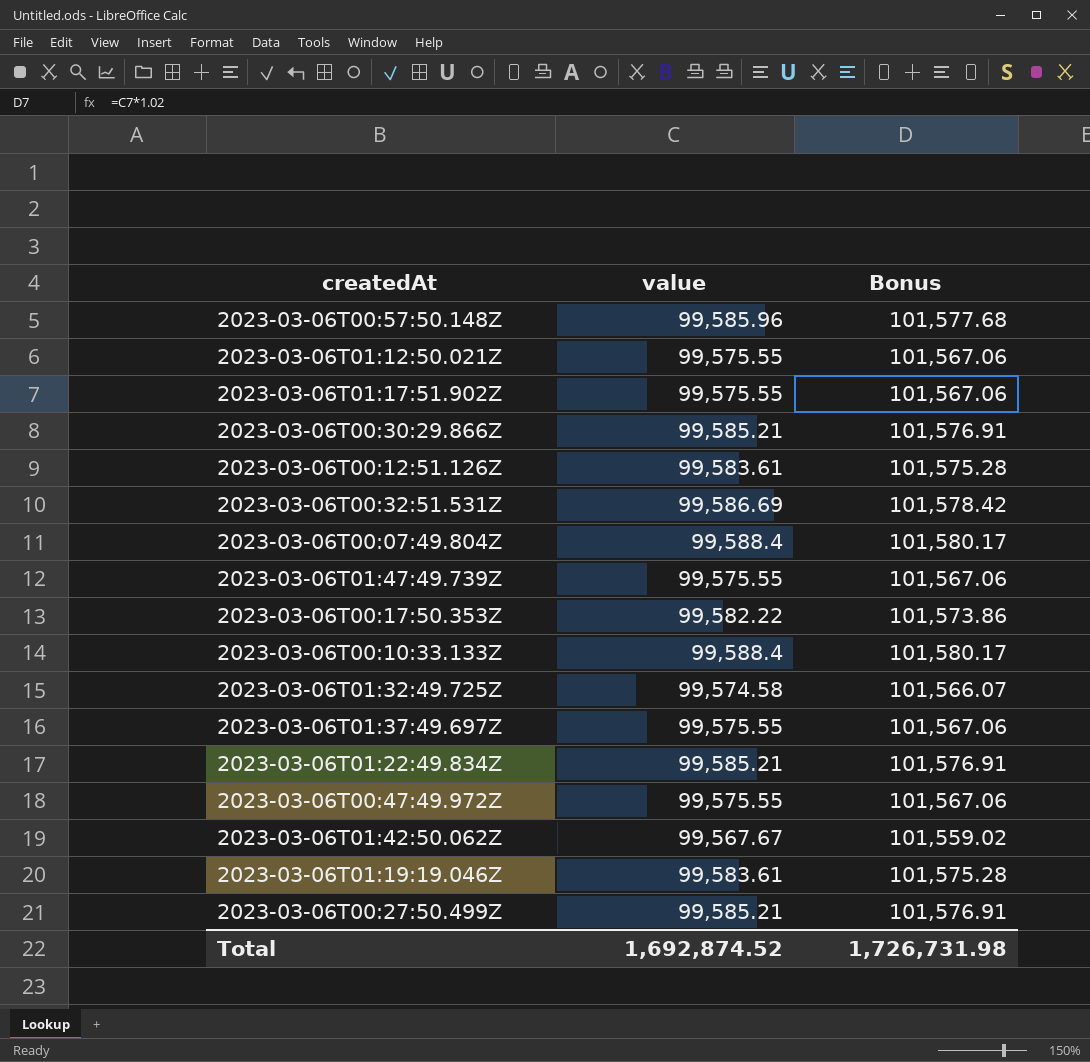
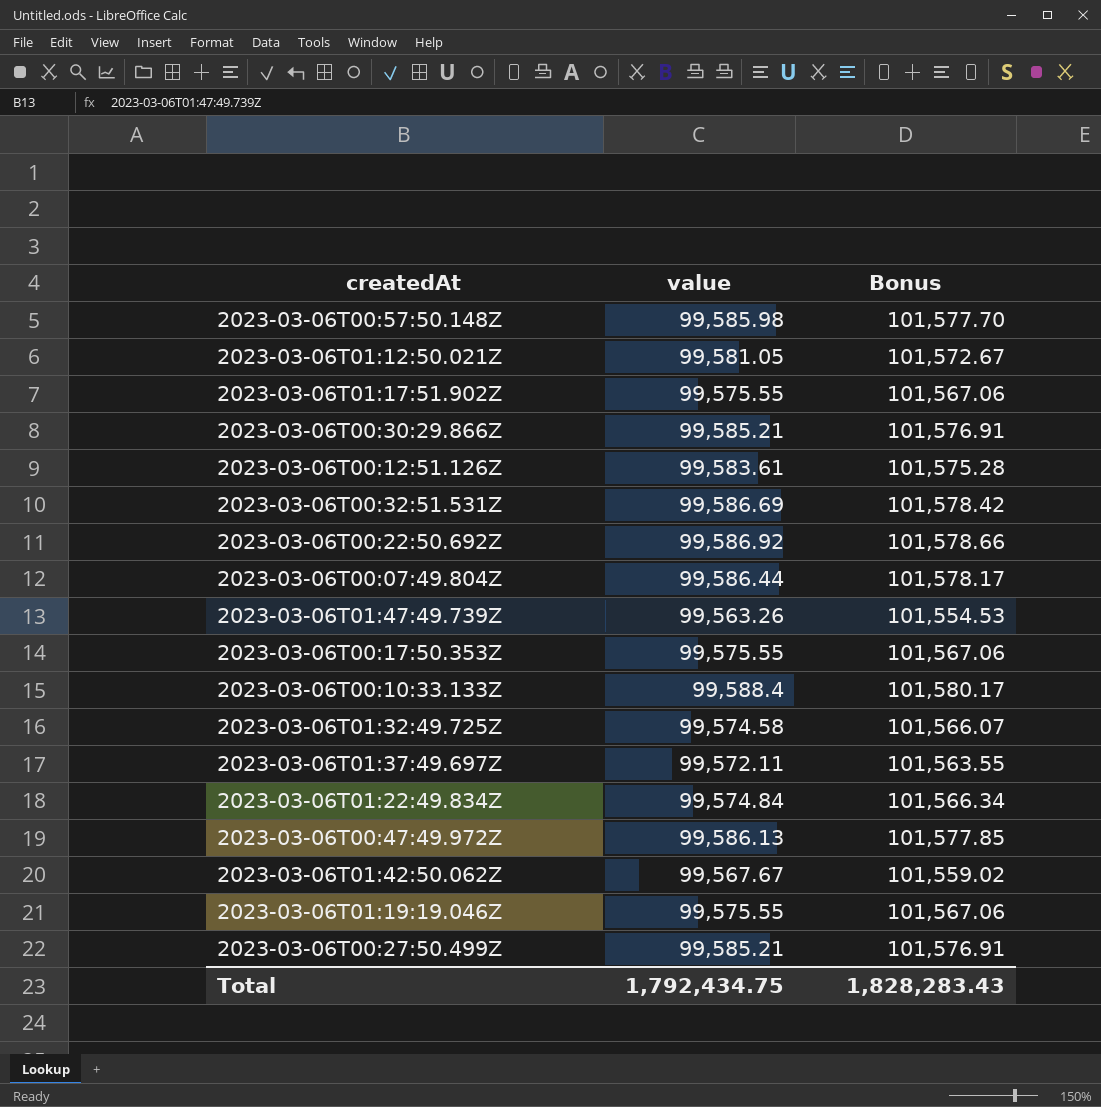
2023-03-06T00:57:50.148Z | value: 99,585.96 -> 99,585.98
2023-03-06T00:57:50.148Z | Bonus: 101,577.68 -> 101,577.70
2023-03-06T01:12:50.021Z | value: 99,575.55 -> 99,581.05
2023-03-06T01:12:50.021Z | Bonus: 101,567.06 -> 101,572.67
row 2023-03-06T00:22:50.692Z: none -> 99,586.92 | 101,578.66
2023-03-06T00:07:49.804Z | value: 99,588.4 -> 99,586.44
2023-03-06T00:07:49.804Z | Bonus: 101,580.17 -> 101,578.17
2023-03-06T01:47:49.739Z | value: 99,575.55 -> 99,563.26
2023-03-06T01:47:49.739Z | Bonus: 101,567.06 -> 101,554.53
2023-03-06T00:17:50.353Z | value: 99,582.22 -> 99,575.55
2023-03-06T00:17:50.353Z | Bonus: 101,573.86 -> 101,567.06
2023-03-06T01:37:49.697Z | value: 99,575.55 -> 99,572.11
2023-03-06T01:37:49.697Z | Bonus: 101,567.06 -> 101,563.55
2023-03-06T01:22:49.834Z | value: 99,585.21 -> 99,574.84
2023-03-06T01:22:49.834Z | Bonus: 101,576.91 -> 101,566.34
2023-03-06T00:47:49.972Z | value: 99,575.55 -> 99,586.13
2023-03-06T00:47:49.972Z | Bonus: 101,567.06 -> 101,577.85
2023-03-06T01:19:19.046Z | value: 99,583.61 -> 99,575.55
2023-03-06T01:19:19.046Z | Bonus: 101,575.28 -> 101,567.06
Total | value: 1,692,874.52 -> 1,792,434.75
Total | Bonus: 1,726,731.98 -> 1,828,283.43

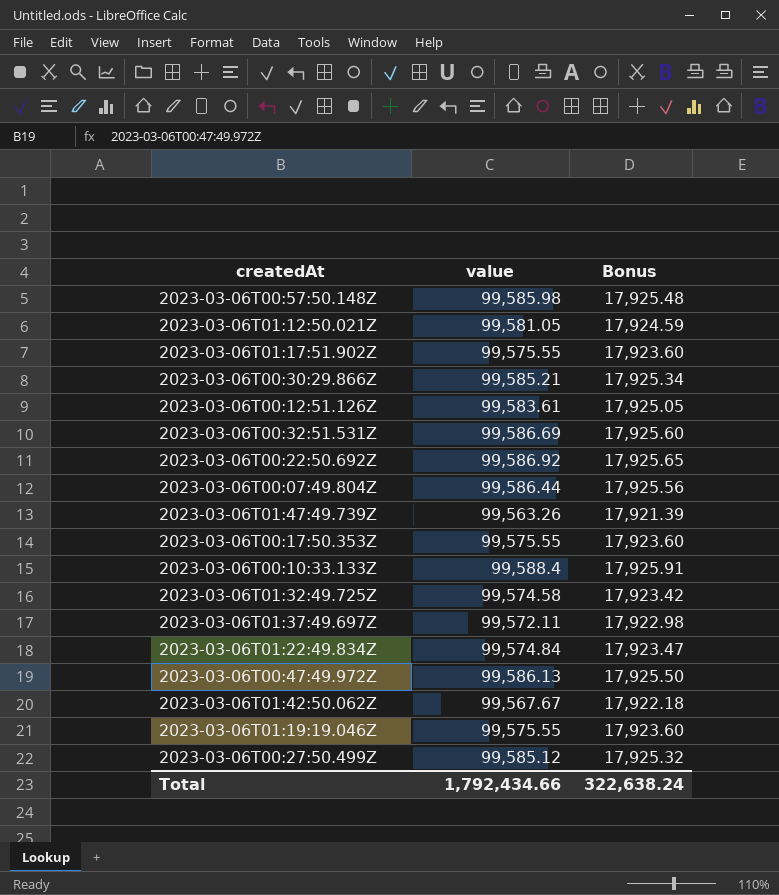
column Bonus | formula: [value] * 1.02 -> [value] * 0.18
2023-03-06T00:27:50.499Z | value: 99,585.21 -> 99,585.12
Total | value: 1,792,434.75 -> 1,792,434.66
Total | Bonus: 1,828,283.43 -> 322,638.24

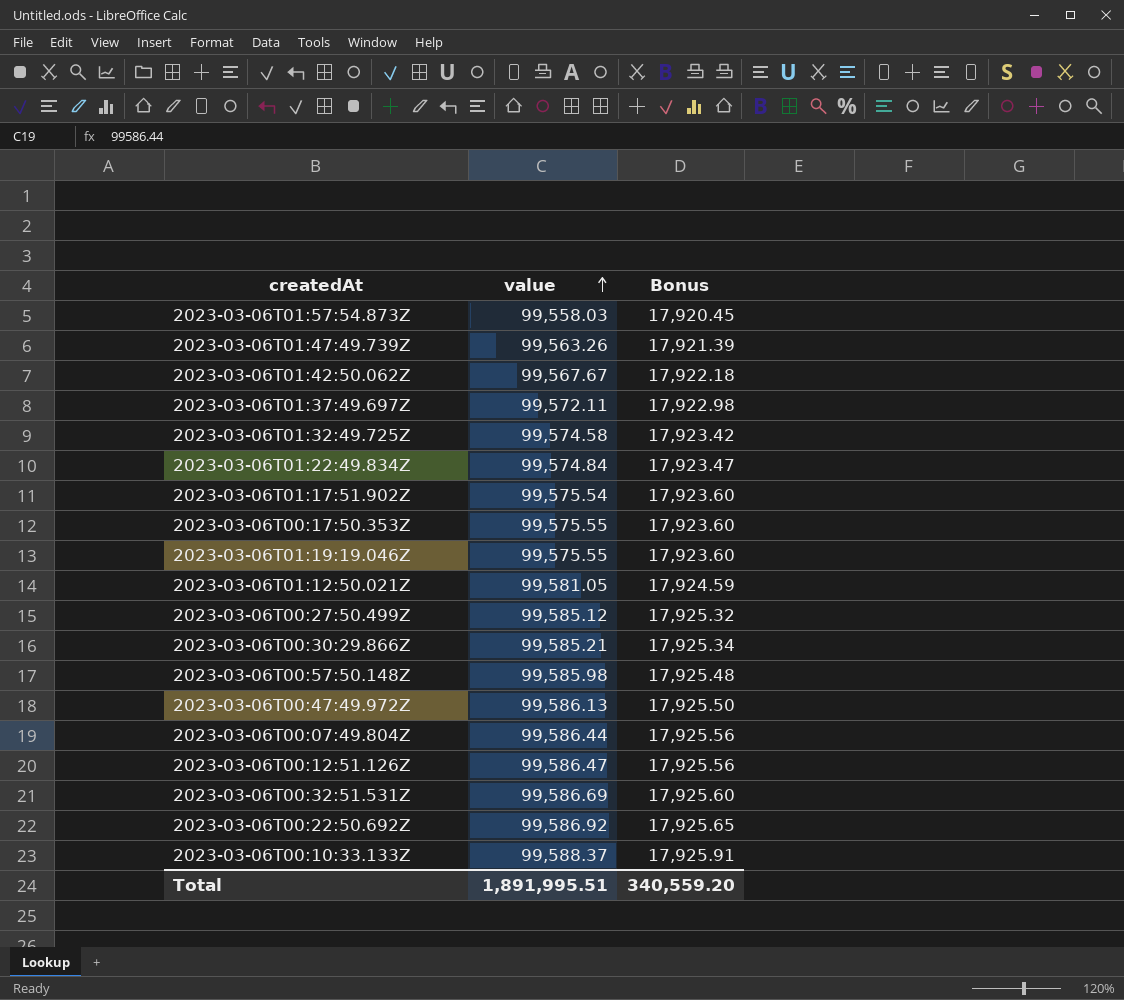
row order: none -> value ascending
row 2023-03-06T01:57:54.873Z: none -> 99,558.03 | 17,920.45
2023-03-06T01:17:51.902Z | value: 99,575.55 -> 99,575.54
2023-03-06T00:12:51.126Z | value: 99,583.61 -> 99,586.47
2023-03-06T00:12:51.126Z | Bonus: 17,925.05 -> 17,925.56
2023-03-06T00:10:33.133Z | value: 99,588.4 -> 99,588.37
Total | value: 1,792,434.66 -> 1,891,995.51
Total | Bonus: 322,638.24 -> 340,559.20

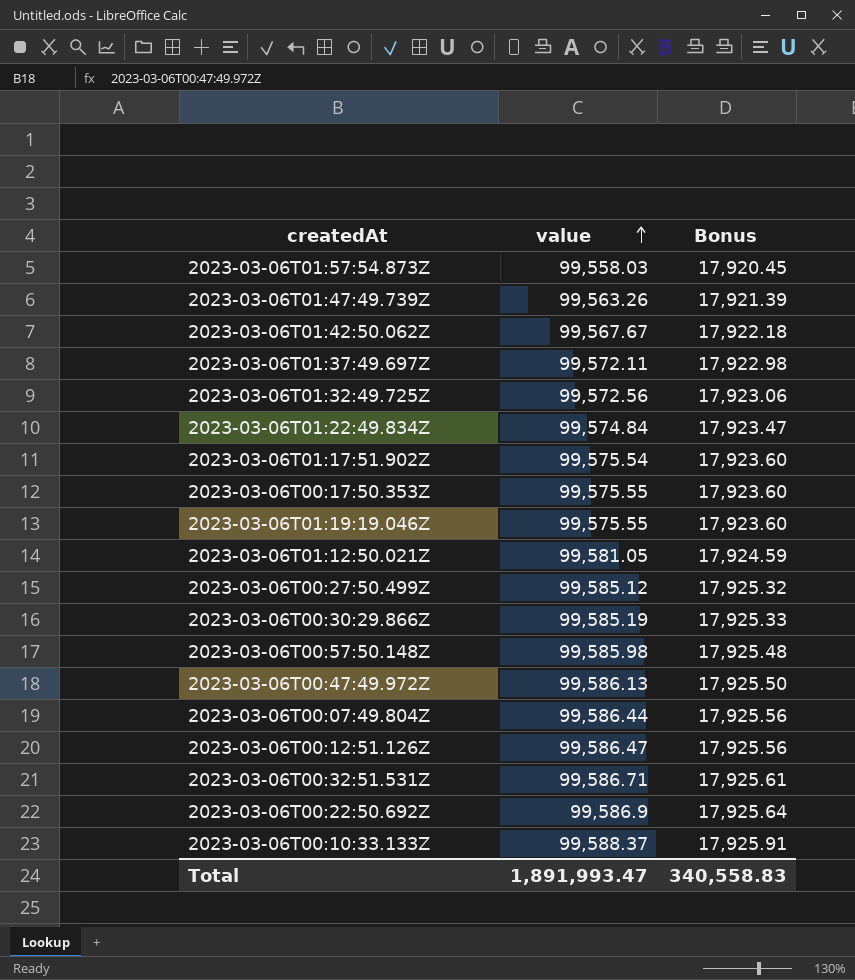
2023-03-06T01:32:49.725Z | value: 99,574.58 -> 99,572.56
2023-03-06T01:32:49.725Z | Bonus: 17,923.42 -> 17,923.06
2023-03-06T00:30:29.866Z | value: 99,585.21 -> 99,585.19
2023-03-06T00:30:29.866Z | Bonus: 17,925.34 -> 17,925.33
2023-03-06T00:32:51.531Z | value: 99,586.69 -> 99,586.71
2023-03-06T00:32:51.531Z | Bonus: 17,925.60 -> 17,925.61
2023-03-06T00:22:50.692Z | value: 99,586.92 -> 99,586.9
2023-03-06T00:22:50.692Z | Bonus: 17,925.65 -> 17,925.64
Total | value: 1,891,995.51 -> 1,891,993.47
Total | Bonus: 340,559.20 -> 340,558.83

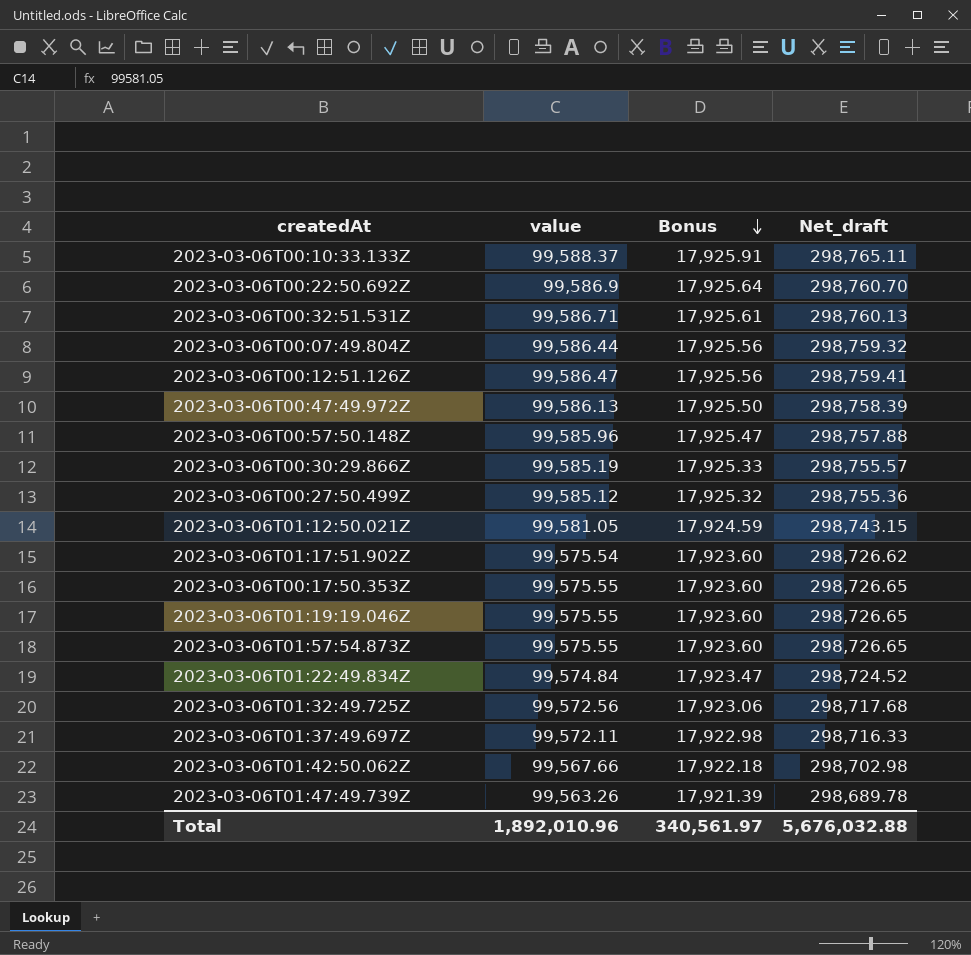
row order: value ascending -> Bonus descending
column Net_draft | formula: none -> [value] * 3
2023-03-06T00:57:50.148Z | value: 99,585.98 -> 99,585.96
2023-03-06T00:57:50.148Z | Bonus: 17,925.48 -> 17,925.47
2023-03-06T01:57:54.873Z | value: 99,558.03 -> 99,575.55
2023-03-06T01:57:54.873Z | Bonus: 17,920.45 -> 17,923.60
2023-03-06T01:42:50.062Z | value: 99,567.67 -> 99,567.66
Total | value: 1,891,993.47 -> 1,892,010.96
Total | Bonus: 340,558.83 -> 340,561.97

